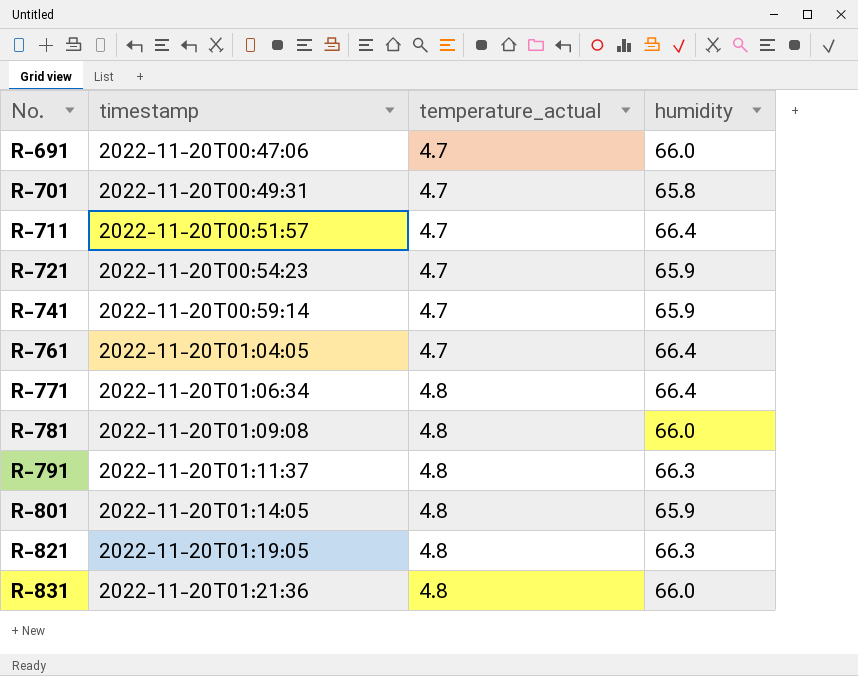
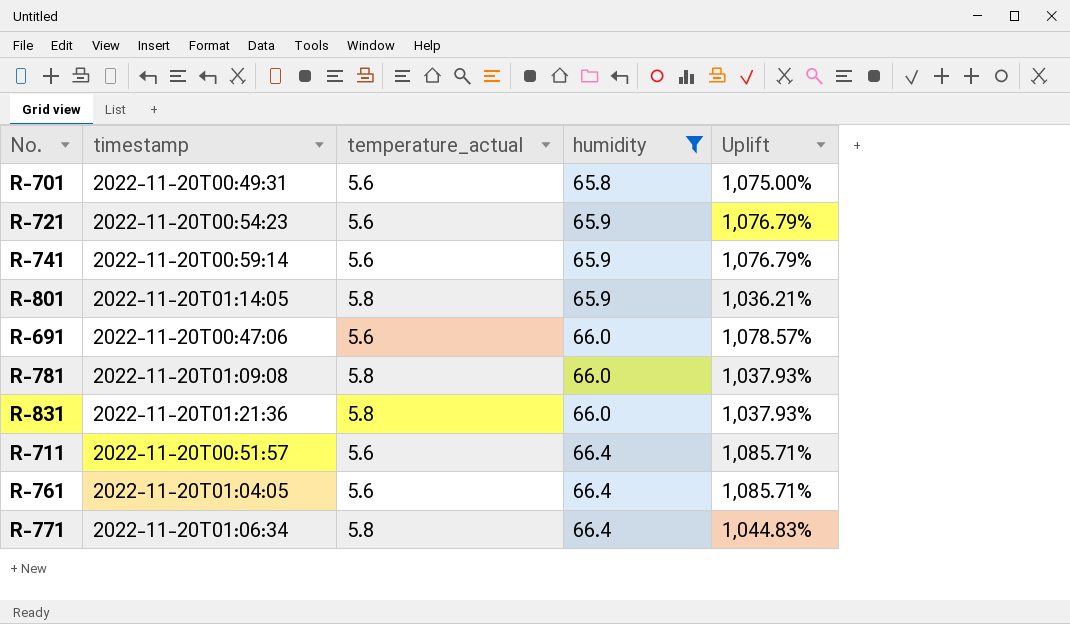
filter: none -> humidity != 66.3
row order: No. ascending -> humidity ascending
column Uplift | formula: none -> ([humidity] - [temperature_actual]) / [temperature_actual]
R-701 | temperature_actual: 4.7 -> 5.6
R-721 | temperature_actual: 4.7 -> 5.6
R-741 | temperature_actual: 4.7 -> 5.6
R-801 | temperature_actual: 4.8 -> 5.8
R-691 | temperature_actual: 4.7 -> 5.6
R-781 | temperature_actual: 4.8 -> 5.8
R-831 | temperature_actual: 4.8 -> 5.8
R-711 | temperature_actual: 4.7 -> 5.6
R-761 | temperature_actual: 4.7 -> 5.6
R-771 | temperature_actual: 4.8 -> 5.8

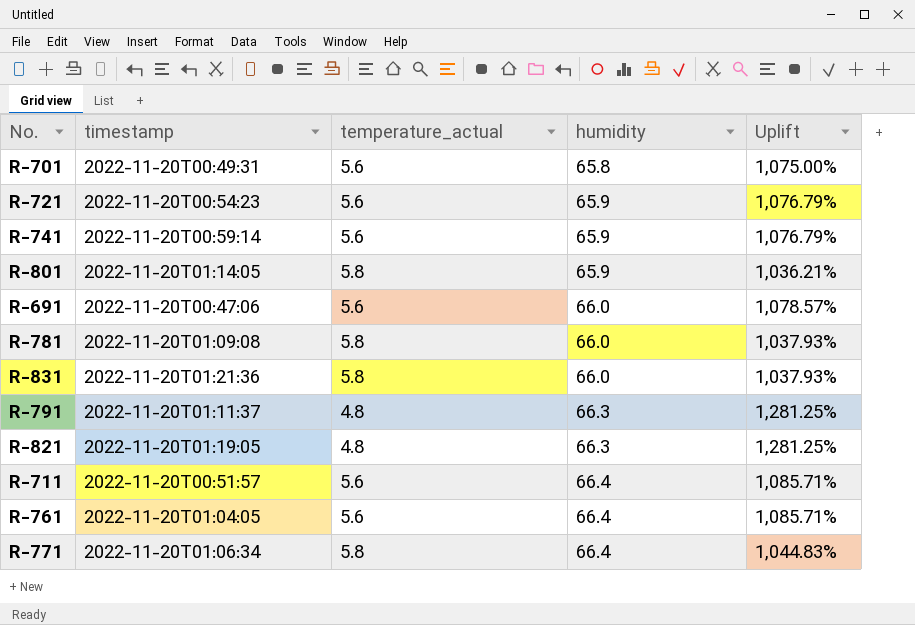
filter: humidity != 66.3 -> none

